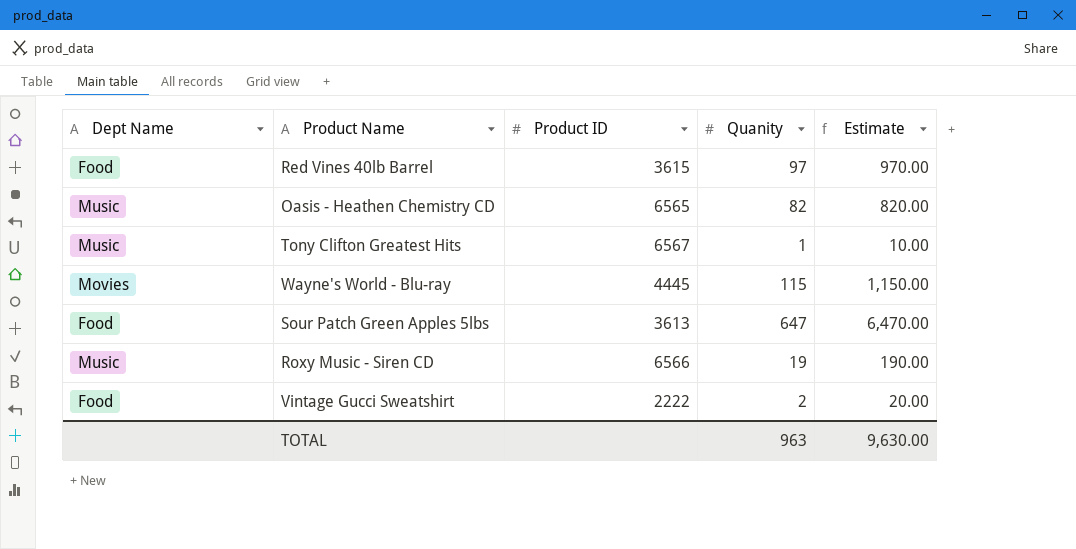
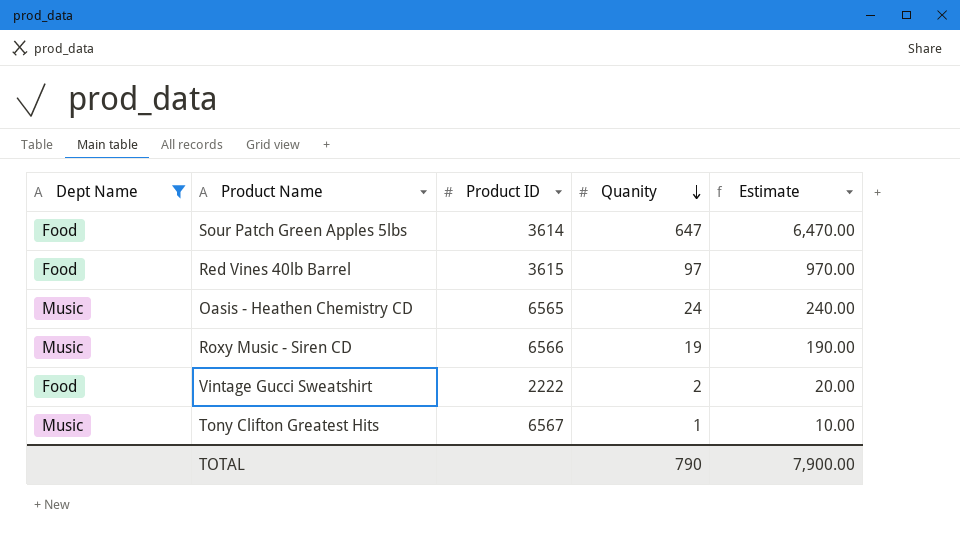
filter: none -> Dept Name != Movies
row order: none -> Quanity descending
Sour Patch Green Apples 5lbs | Product ID: 3613 -> 3614
Oasis - Heathen Chemistry CD | Quanity: 82 -> 24
Oasis - Heathen Chemistry CD | Estimate: 820.00 -> 240.00
TOTAL | Quanity: 963 -> 790
TOTAL | Estimate: 9,630.00 -> 7,900.00

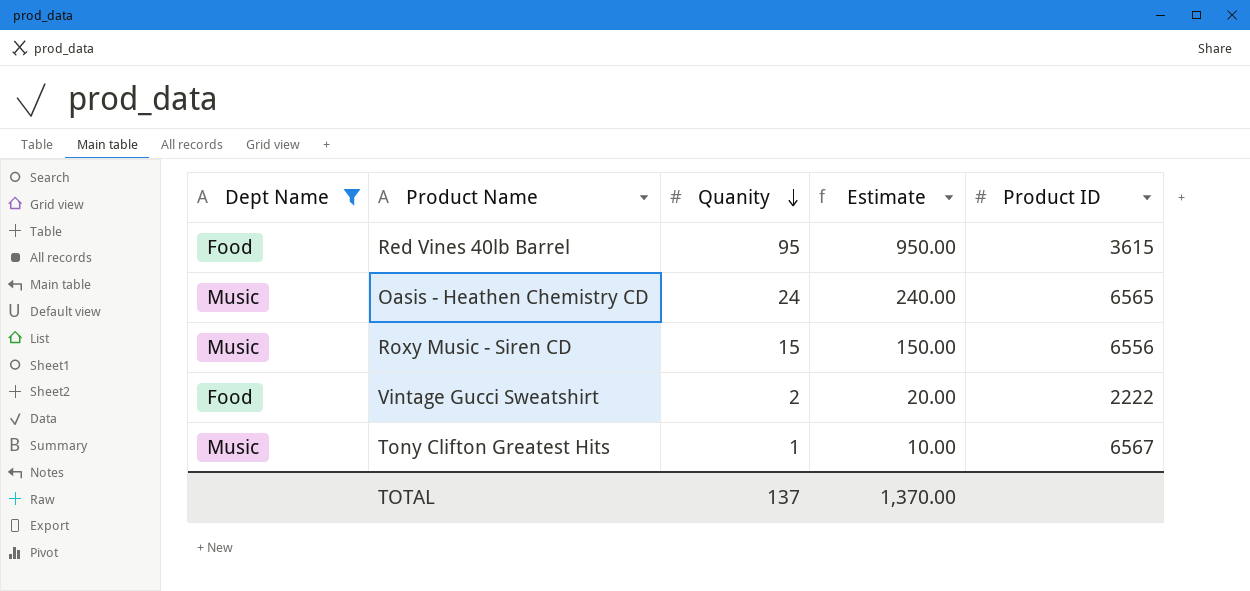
column Product ID | position: 3 -> 5
row Sour Patch Green Apples 5lbs: Food | 3614 | 647 | 6,470.00 -> none
Red Vines 40lb Barrel | Quanity: 97 -> 95
Red Vines 40lb Barrel | Estimate: 970.00 -> 950.00
Roxy Music - Siren CD | Quanity: 19 -> 15
Roxy Music - Siren CD | Estimate: 190.00 -> 150.00
Roxy Music - Siren CD | Product ID: 6566 -> 6556
TOTAL | Quanity: 790 -> 137
TOTAL | Estimate: 7,900.00 -> 1,370.00

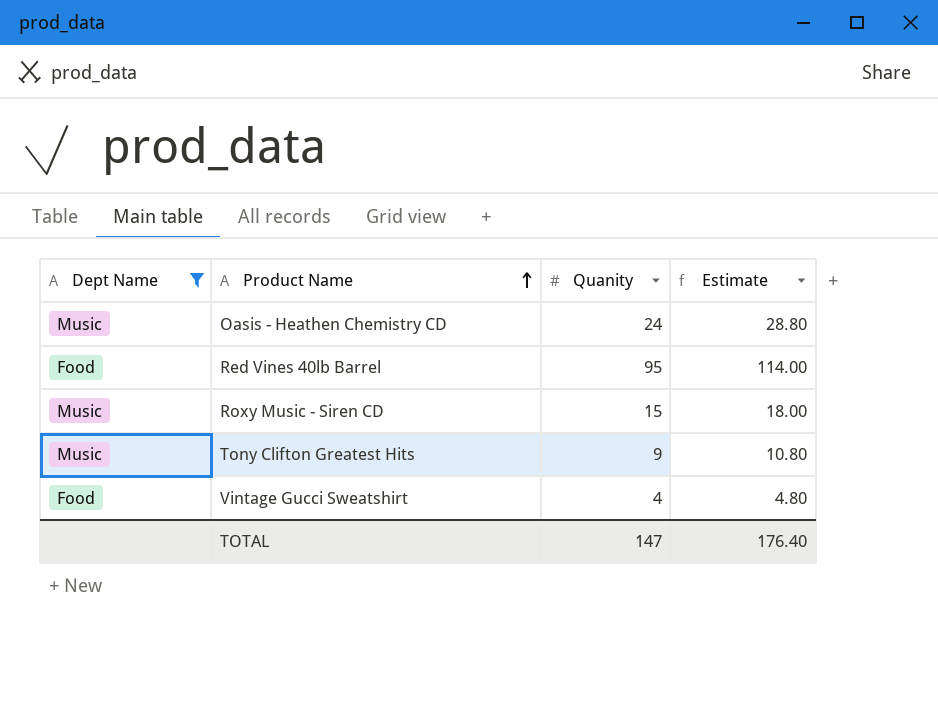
row order: Quanity descending -> Product Name ascending
column Product ID | position: 5 -> none
column Estimate | formula: [Quanity] * 10 -> [Quanity] * 1.2
Tony Clifton Greatest Hits | Quanity: 1 -> 9
Vintage Gucci Sweatshirt | Quanity: 2 -> 4
TOTAL | Quanity: 137 -> 147
TOTAL | Estimate: 1,370.00 -> 176.40

